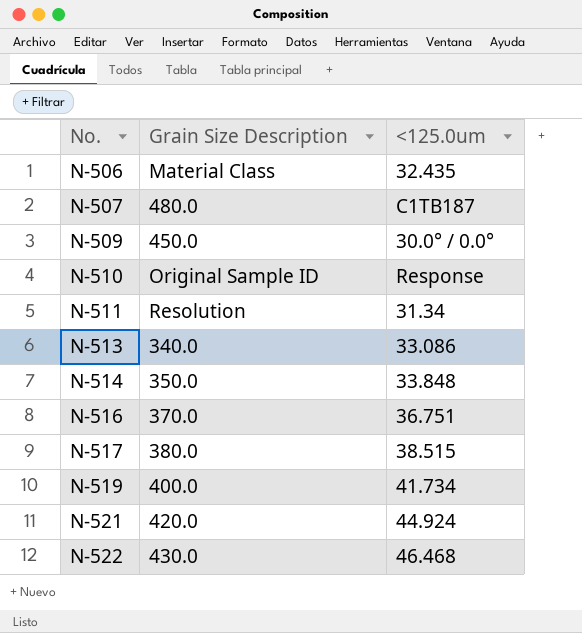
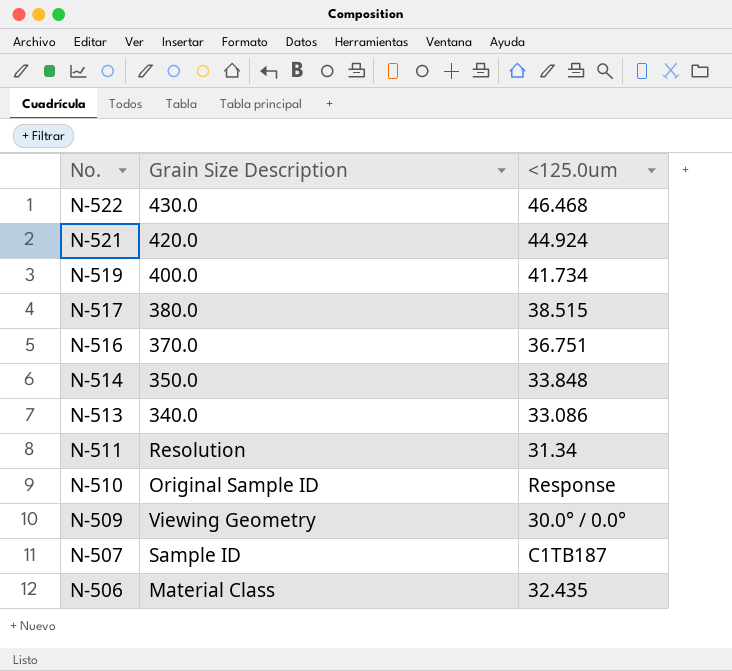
row order: No. ascending -> No. descending
N-509 | Grain Size Description: 450.0 -> Viewing Geometry
N-507 | Grain Size Description: 480.0 -> Sample ID

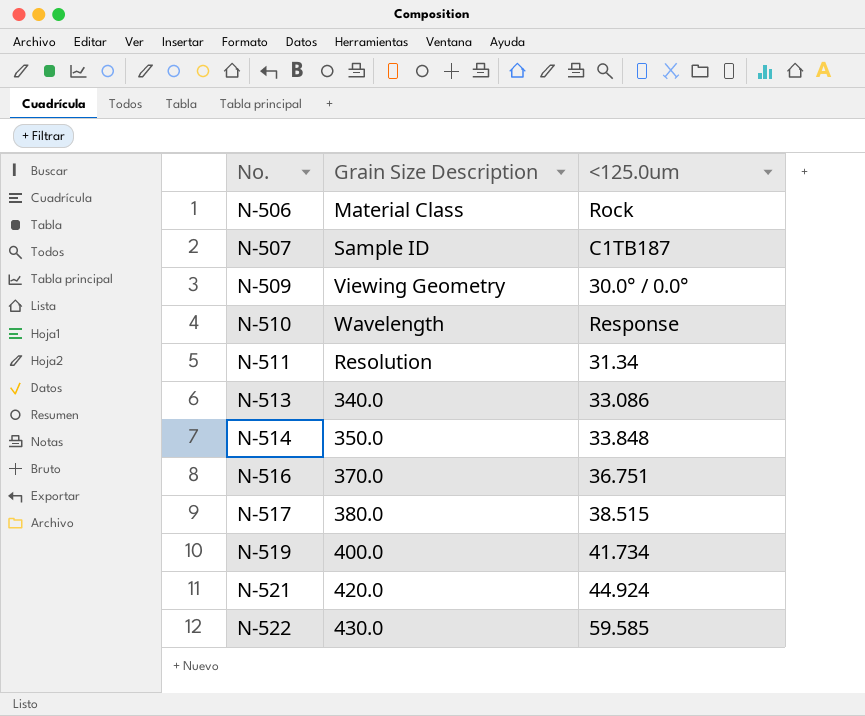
row order: No. descending -> No. ascending
N-506 | <125.0um: 32.435 -> Rock
N-510 | Grain Size Description: Original Sample ID -> Wavelength
N-522 | <125.0um: 46.468 -> 59.585

